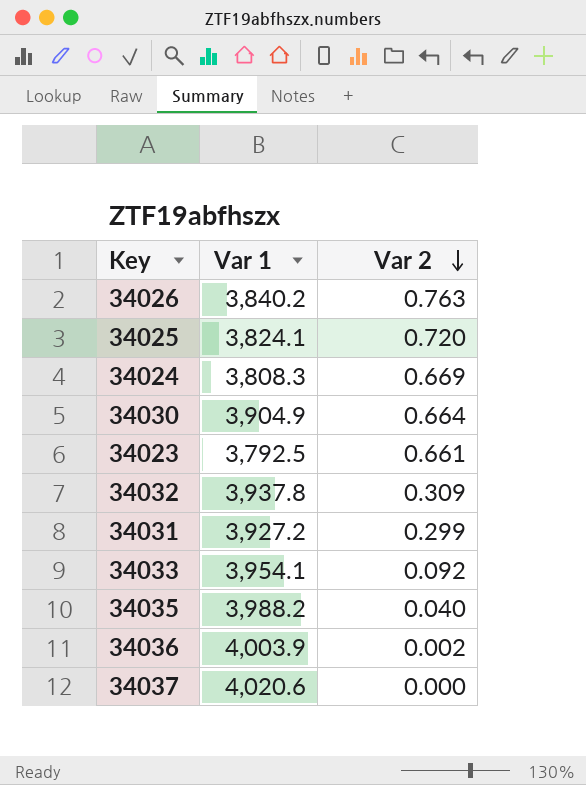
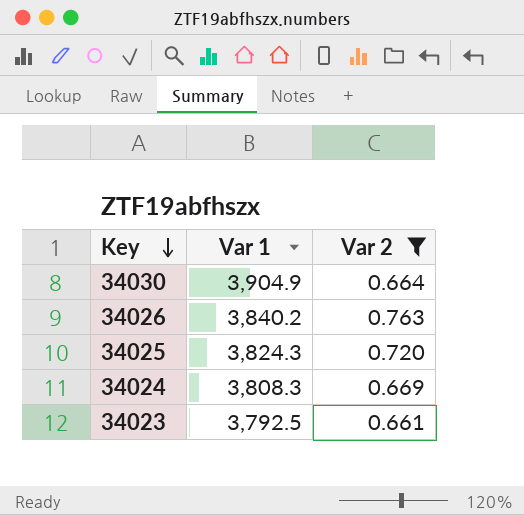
filter: none -> Var 2 >= 0.661
row order: Var 2 descending -> Key descending
34025 | Var 1: 3,824.1 -> 3,824.3

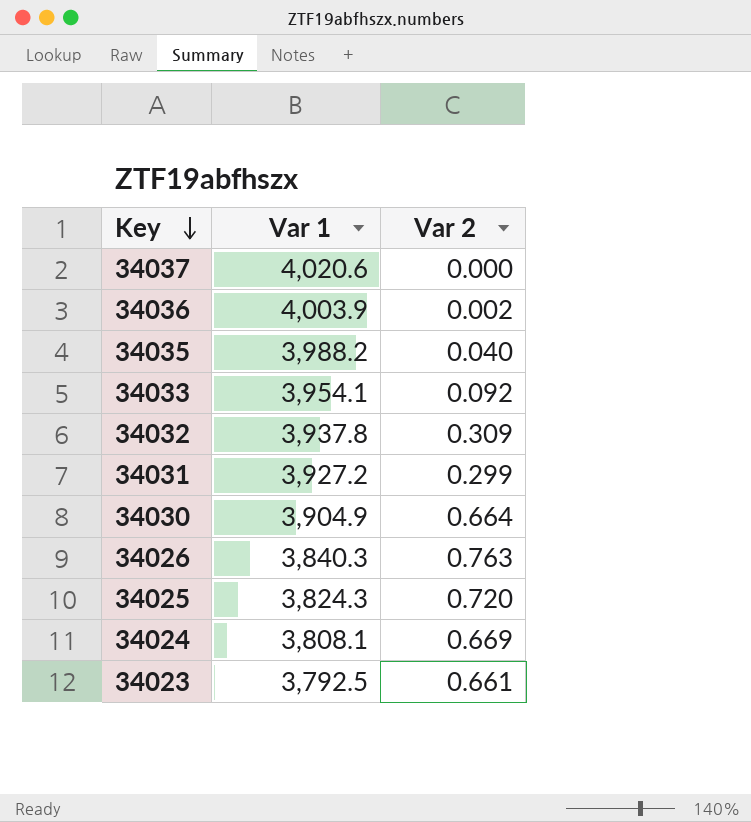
filter: Var 2 >= 0.661 -> none
34026 | Var 1: 3,840.2 -> 3,840.3
34024 | Var 1: 3,808.3 -> 3,808.1

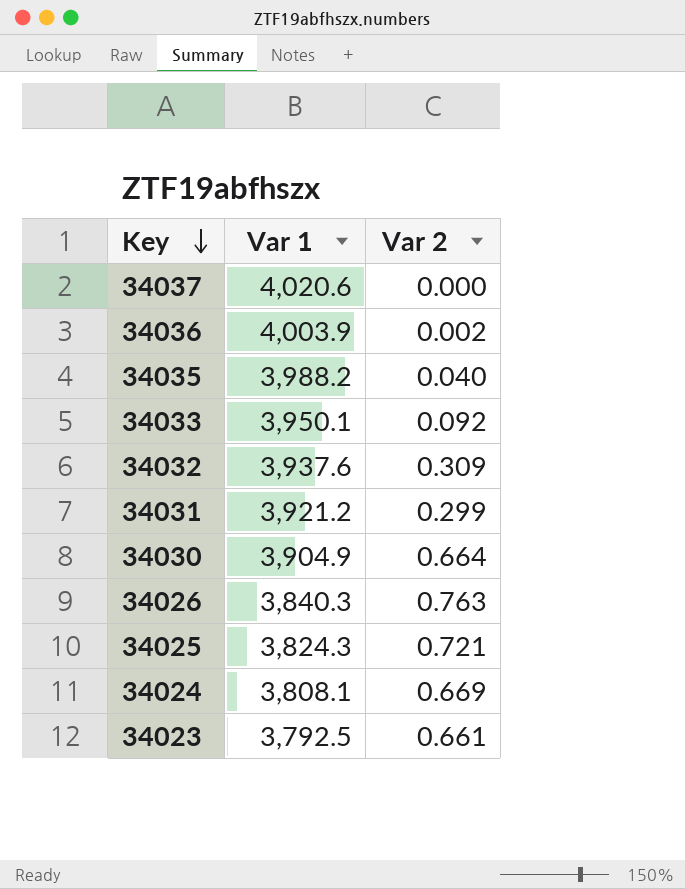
34033 | Var 1: 3,954.1 -> 3,950.1
34032 | Var 1: 3,937.8 -> 3,937.6
34031 | Var 1: 3,927.2 -> 3,921.2
34025 | Var 2: 0.720 -> 0.721

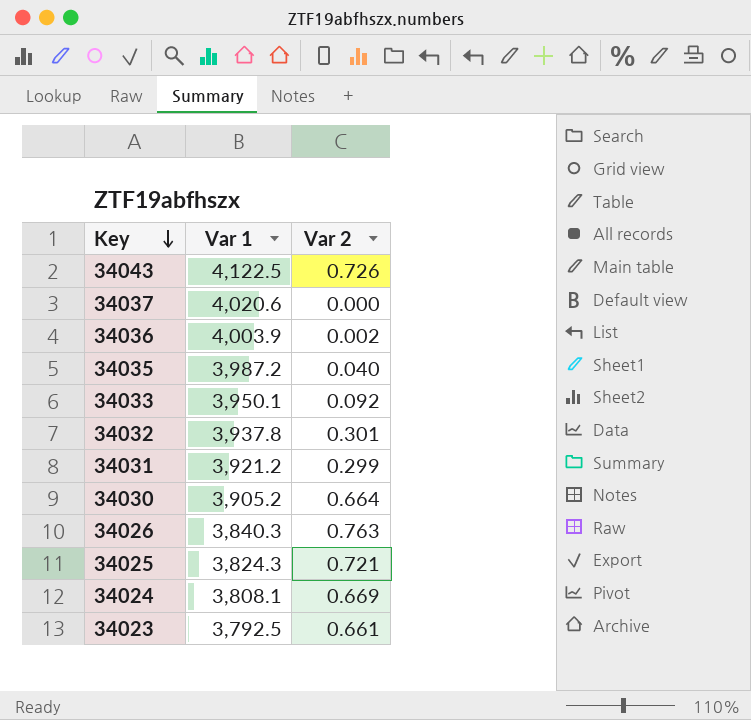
row 34043: none -> 4,122.5 | 0.726
34035 | Var 1: 3,988.2 -> 3,987.2
34032 | Var 1: 3,937.6 -> 3,937.8
34032 | Var 2: 0.309 -> 0.301
34030 | Var 1: 3,904.9 -> 3,905.2

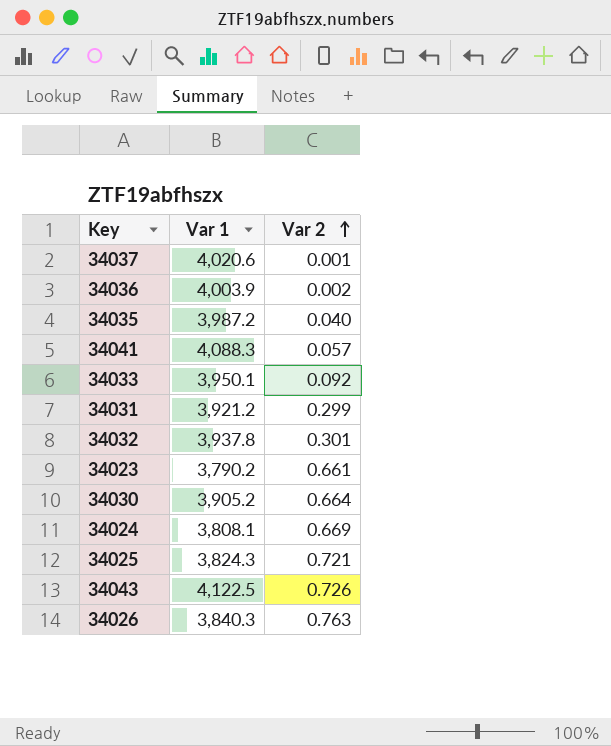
row order: Key descending -> Var 2 ascending
34037 | Var 2: 0.000 -> 0.001
row 34041: none -> 4,088.3 | 0.057
34023 | Var 1: 3,792.5 -> 3,790.2

